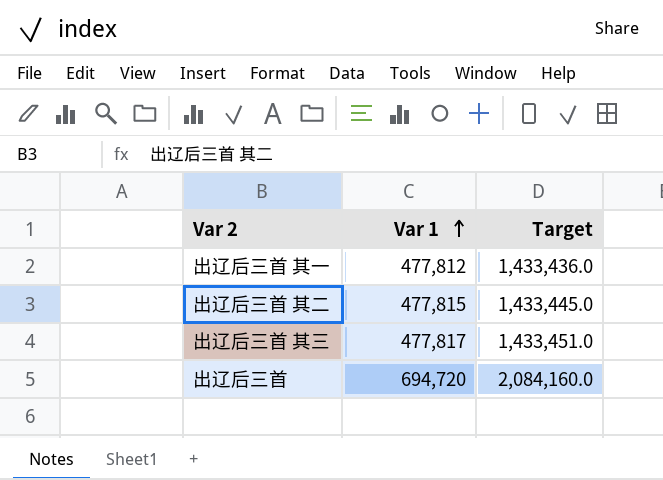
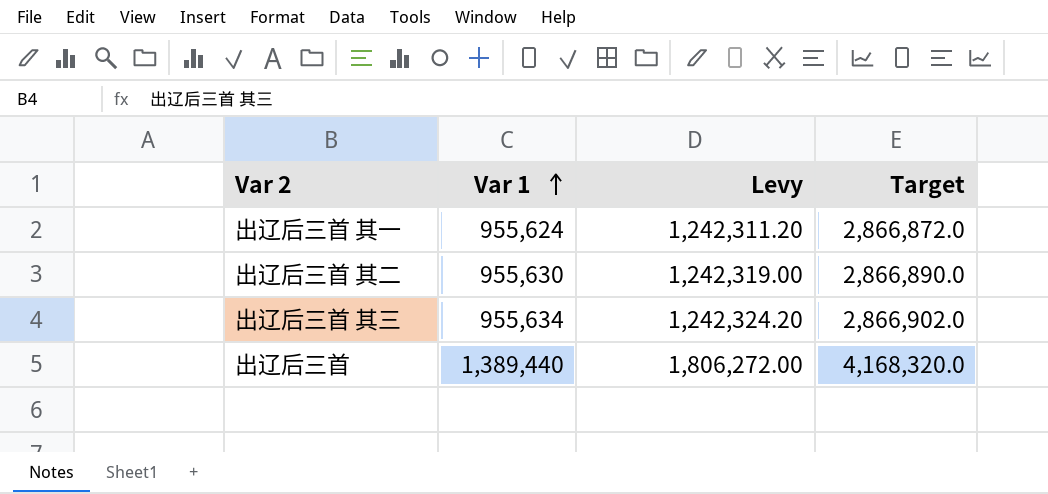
column Levy | formula: none -> [Var 1] * 1.3
出辽后三首 其一 | Var 1: 477,812 -> 955,624
出辽后三首 其一 | Target: 1,433,436.0 -> 2,866,872.0
出辽后三首 其二 | Var 1: 477,815 -> 955,630
出辽后三首 其二 | Target: 1,433,445.0 -> 2,866,890.0
出辽后三首 其三 | Var 1: 477,817 -> 955,634
出辽后三首 其三 | Target: 1,433,451.0 -> 2,866,902.0
出辽后三首 | Var 1: 694,720 -> 1,389,440
出辽后三首 | Target: 2,084,160.0 -> 4,168,320.0

